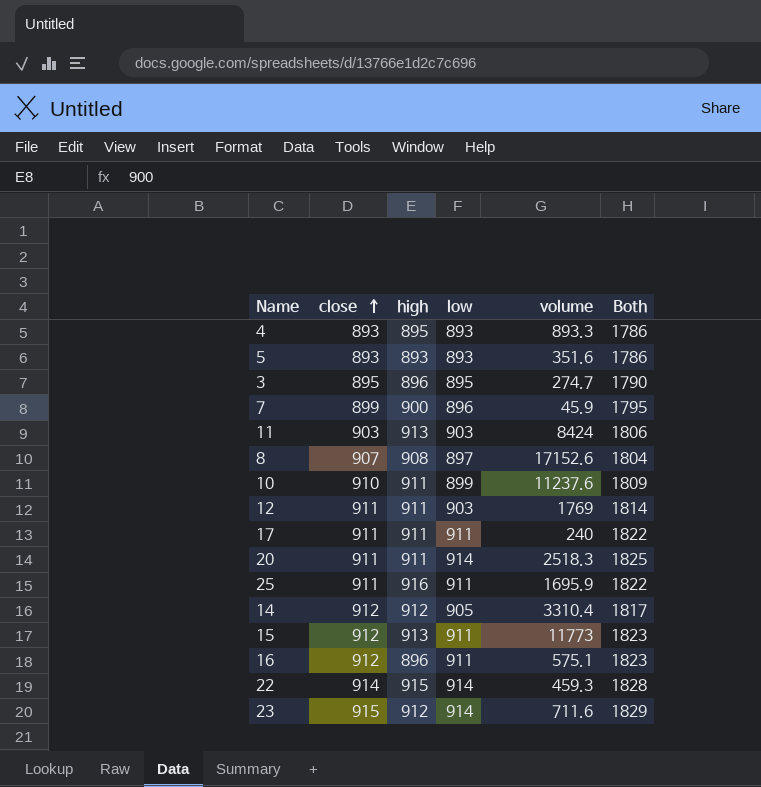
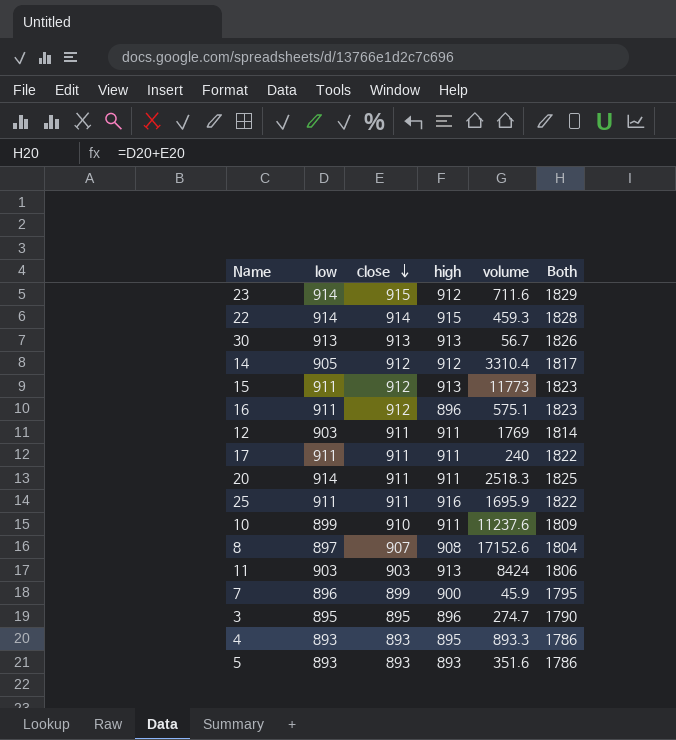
row order: close ascending -> close descending
column low | position: 4 -> 2
row 30: none -> 913 | 913 | 913 | 56.7 | 1826

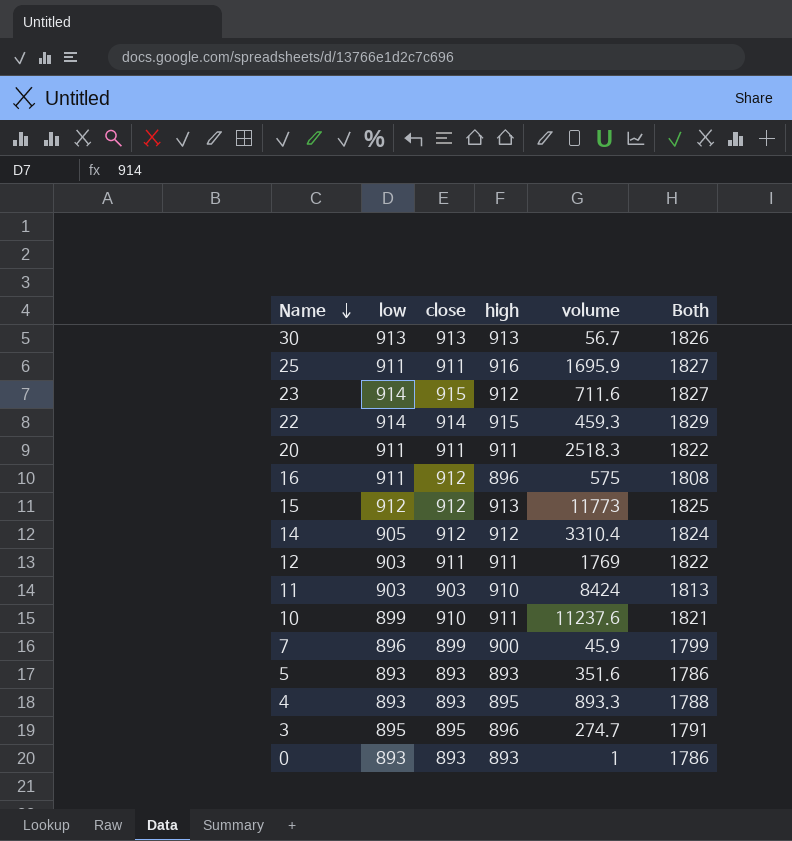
row order: close descending -> Name descending
column Both | formula: [low] + [close] -> [close] + [high]
row 17: 911 | 911 | 911 | 240 | 1822 -> none
row 8: 897 | 907 | 908 | 17152.6 | 1804 -> none
20 | low: 914 -> 911
16 | volume: 575.1 -> 575
15 | low: 911 -> 912
11 | high: 913 -> 910
row 0: none -> 893 | 893 | 893 | 1 | 1786

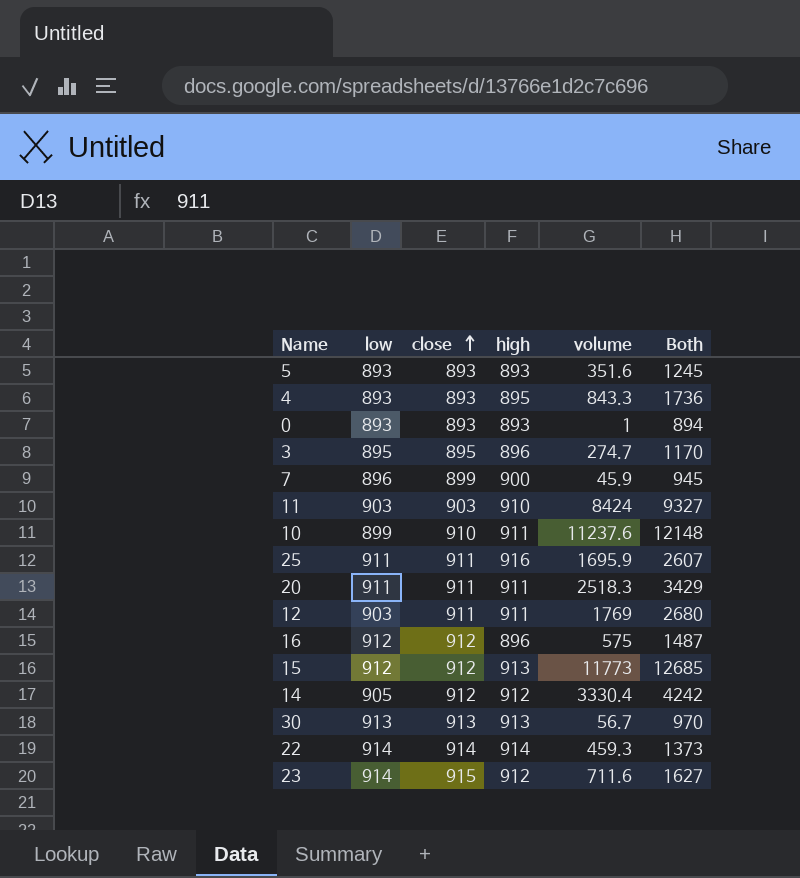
row order: Name descending -> close ascending
column Both | formula: [close] + [high] -> [close] + [volume]
4 | volume: 893.3 -> 843.3
16 | low: 911 -> 912
14 | volume: 3310.4 -> 3330.4
22 | high: 915 -> 914

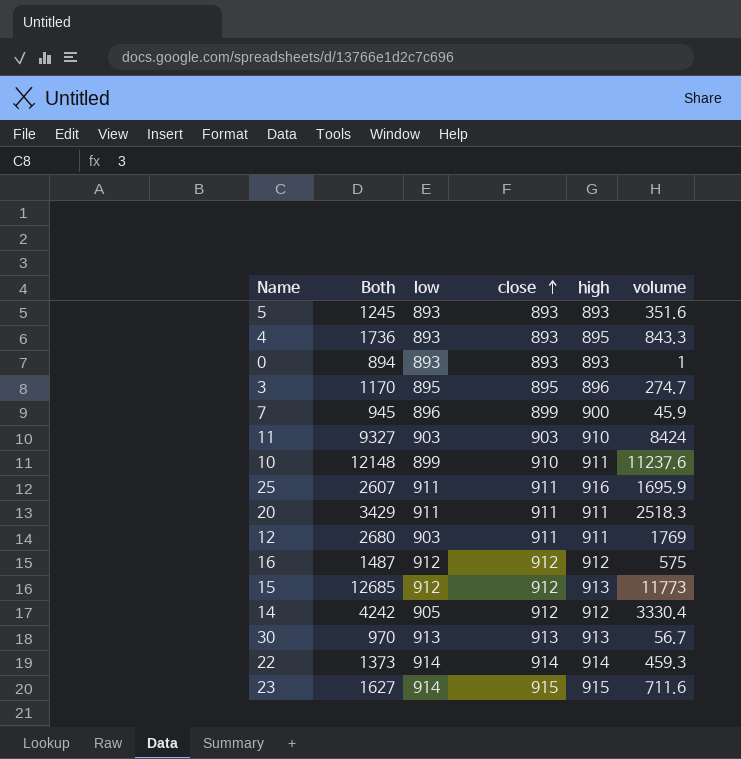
column Both | position: 6 -> 2
16 | high: 896 -> 912
23 | high: 912 -> 915

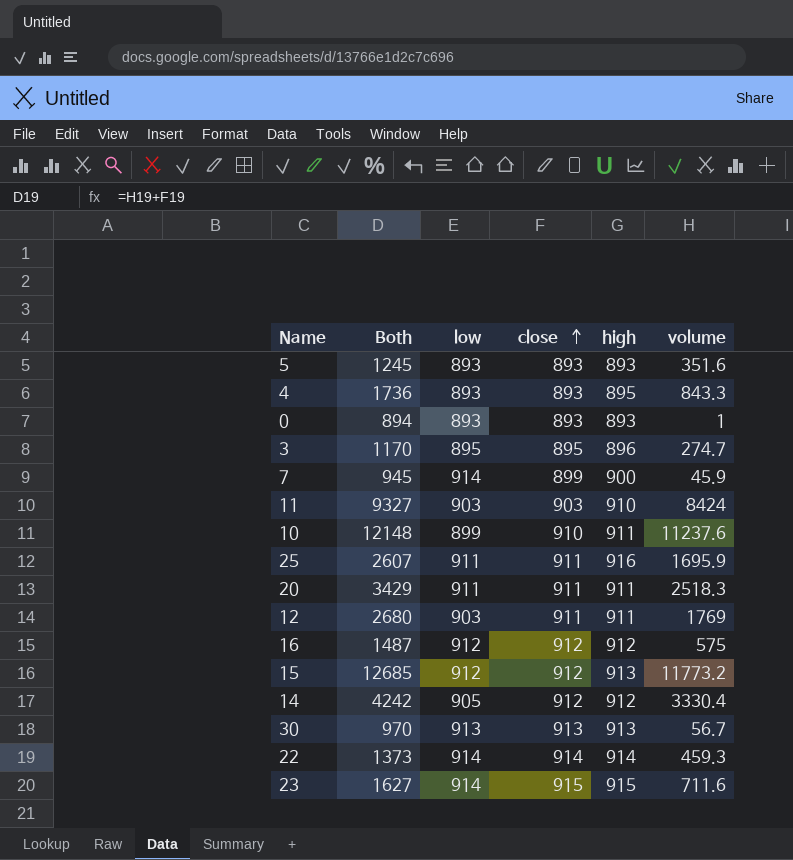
7 | low: 896 -> 914
15 | volume: 11773 -> 11773.2

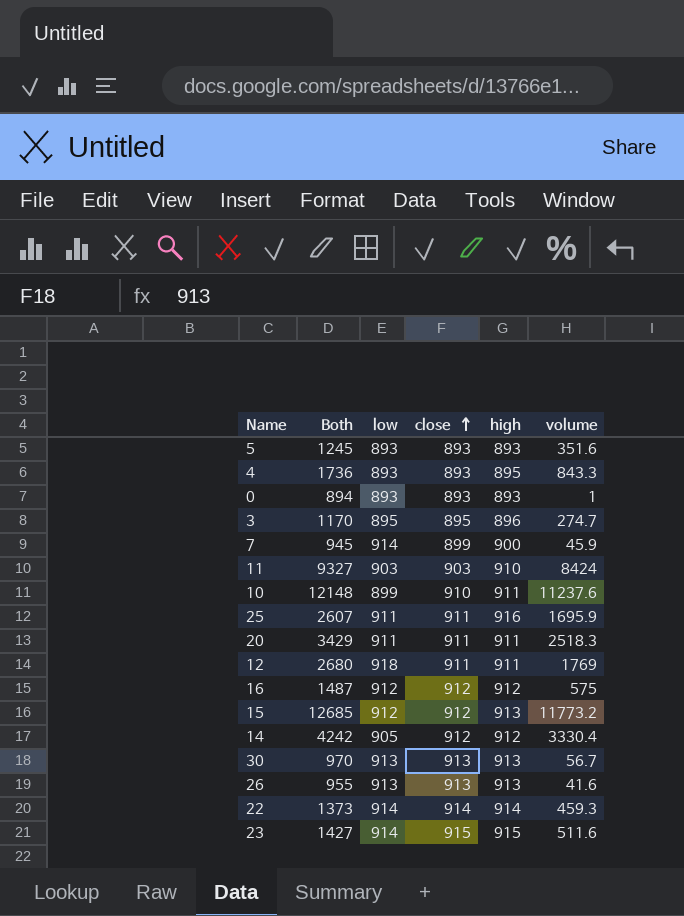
12 | low: 903 -> 918
row 26: none -> 955 | 913 | 913 | 913 | 41.6
23 | Both: 1627 -> 1427
23 | volume: 711.6 -> 511.6

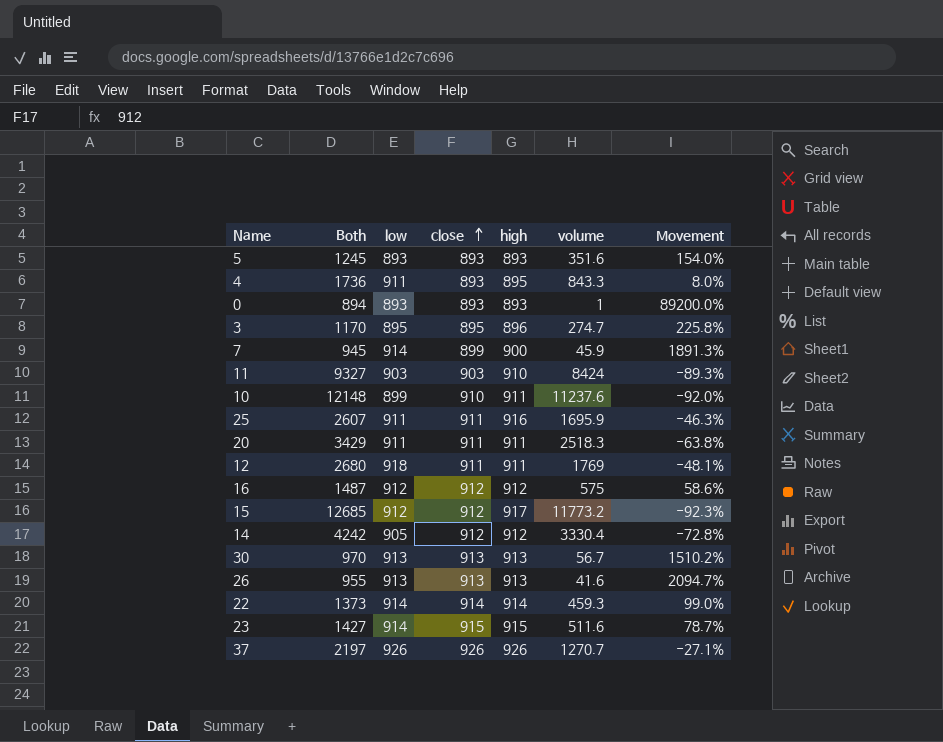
column Movement | formula: none -> ([low] - [volume]) / [volume]
4 | low: 893 -> 911
15 | high: 913 -> 917
row 37: none -> 2197 | 926 | 926 | 926 | 1270.7 | -27.1%

